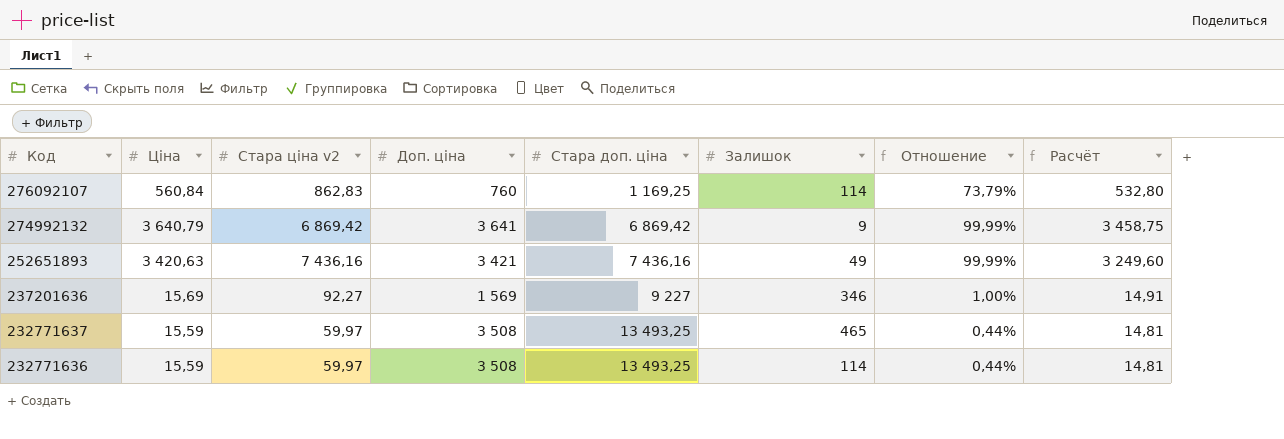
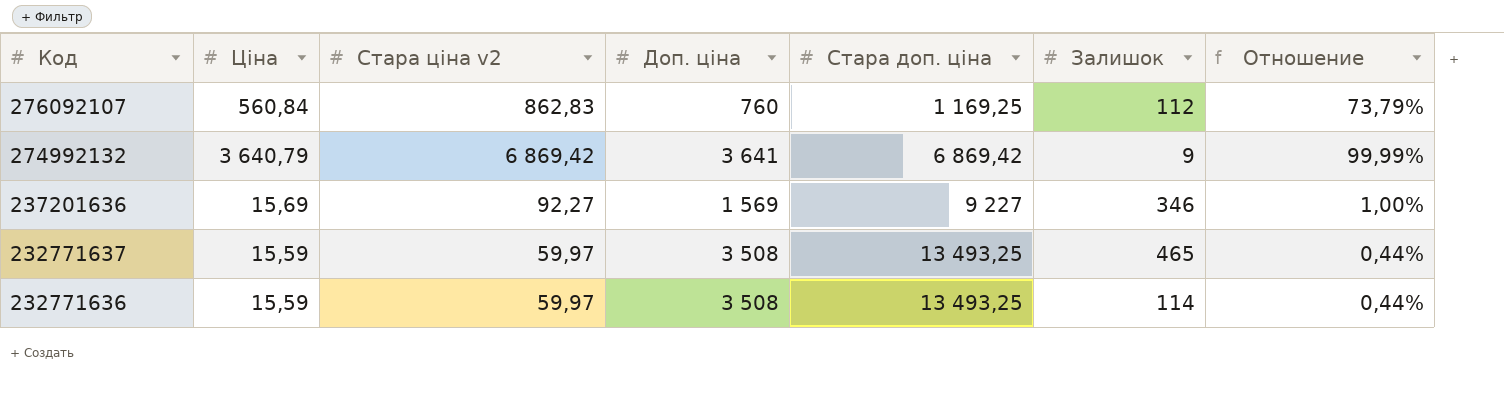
column Расчёт | formula: [Ціна] * 0,95 -> none
row 252651893: 3 420,63 | 7 436,16 | 3 421 | 7 436,16 | 49 | 99,99% | 3 249,60 -> none
276092107 | Залишок: 114 -> 112

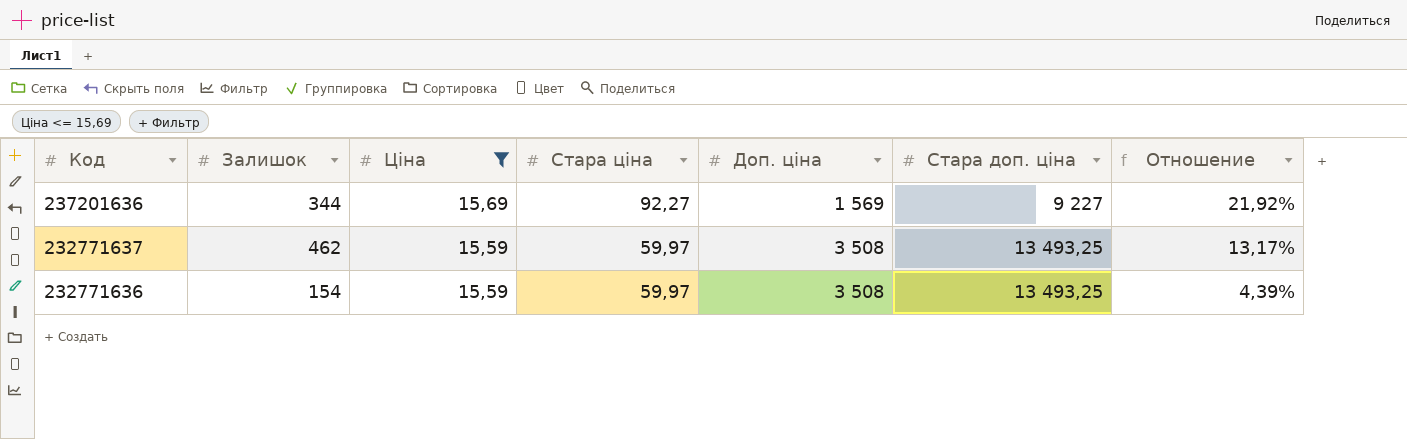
filter: none -> Ціна <= 15,69
column Залишок | position: 6 -> 2
column name: Стара ціна v2 -> Стара ціна
column Отношение | formula: [Ціна] / [Доп. ціна] -> [Залишок] / [Доп. ціна]
237201636 | Залишок: 346 -> 344
232771637 | Залишок: 465 -> 462
232771636 | Залишок: 114 -> 154

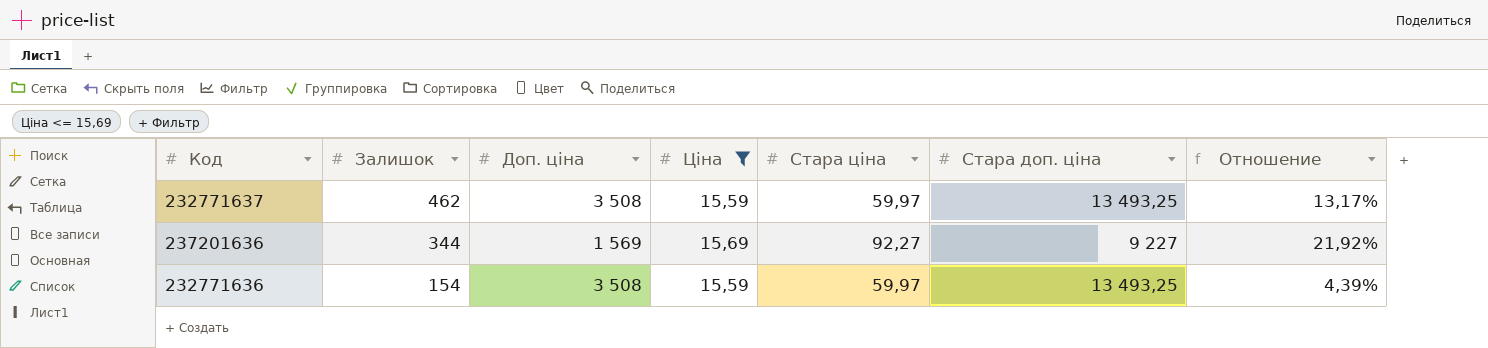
row order: Код descending -> Залишок descending
column Доп. ціна | position: 5 -> 3

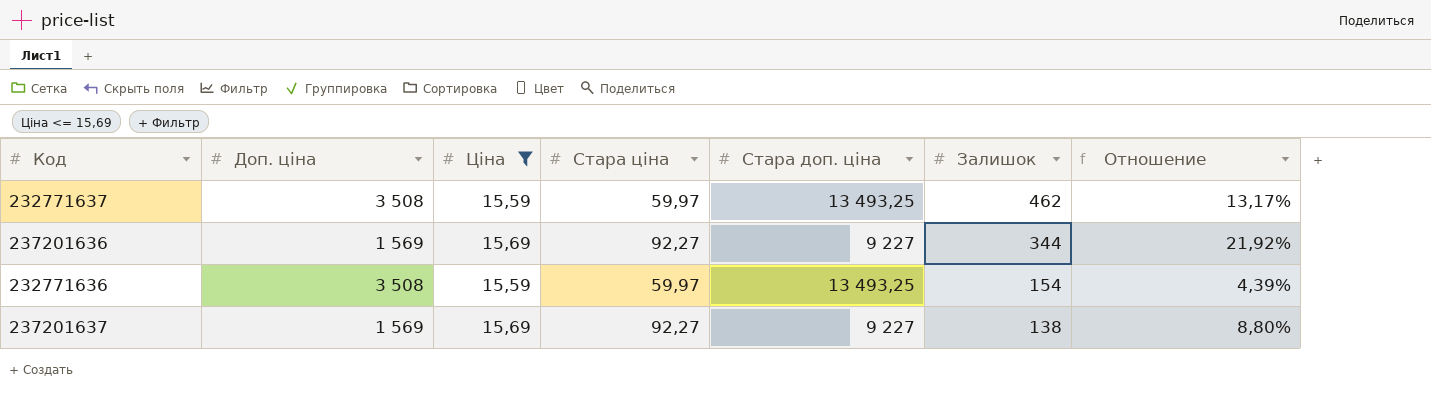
column Залишок | position: 2 -> 6
row 237201637: none -> 1 569 | 15,69 | 92,27 | 9 227 | 138 | 8,80%

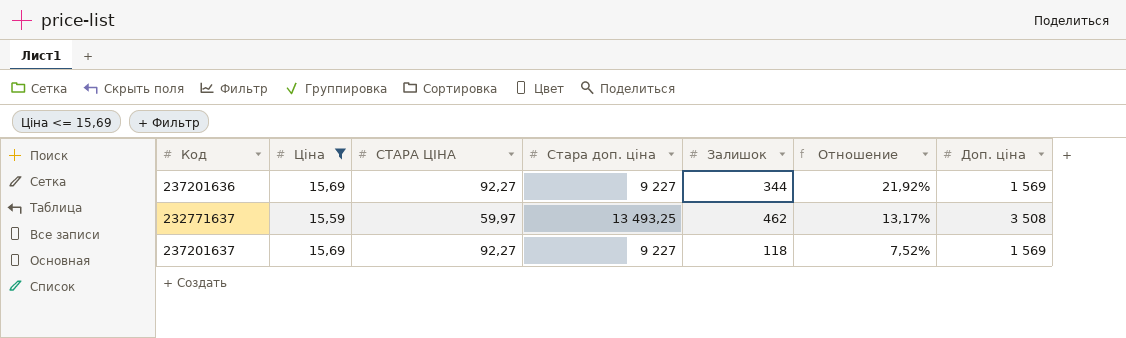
row order: Залишок descending -> Отношение descending
column name: Стара ціна -> СТАРА ЦІНА
column Доп. ціна | position: 2 -> 7
row 232771636: 3 508 | 15,59 | 59,97 | 13 493,25 | 154 | 4,39% -> none
237201637 | Залишок: 138 -> 118
237201637 | Отношение: 8,80% -> 7,52%

